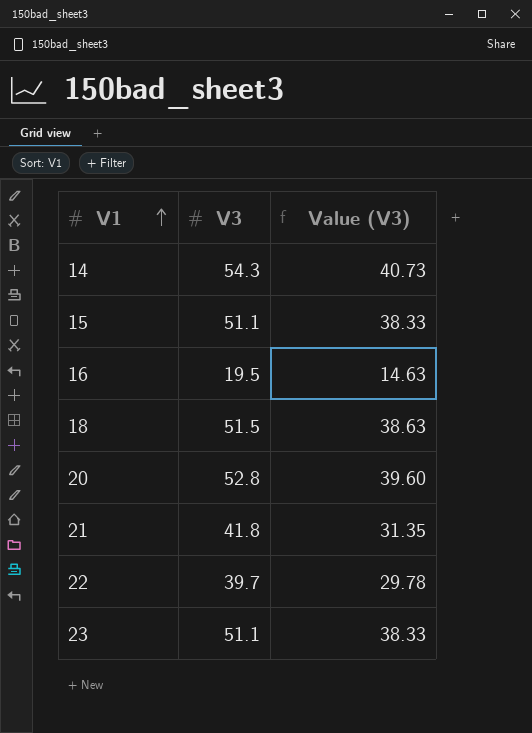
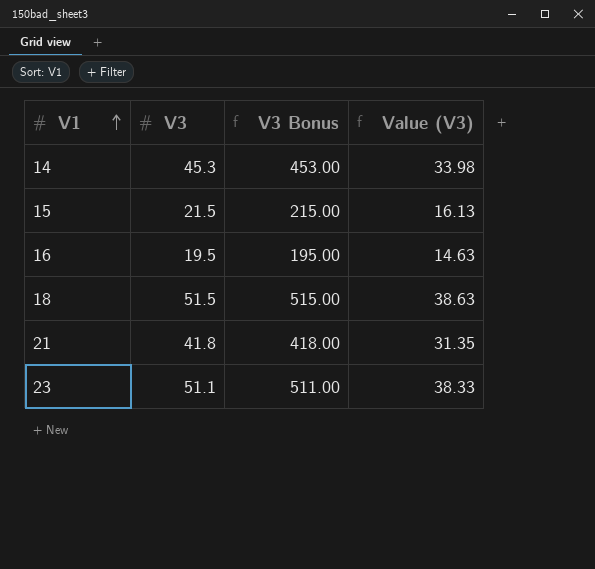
column V3 Bonus | formula: none -> [V3] * 10
row 20: 52.8 | 39.60 -> none
row 22: 39.7 | 29.78 -> none
14 | V3: 54.3 -> 45.3
14 | Value (V3): 40.73 -> 33.98
15 | V3: 51.1 -> 21.5
15 | Value (V3): 38.33 -> 16.13

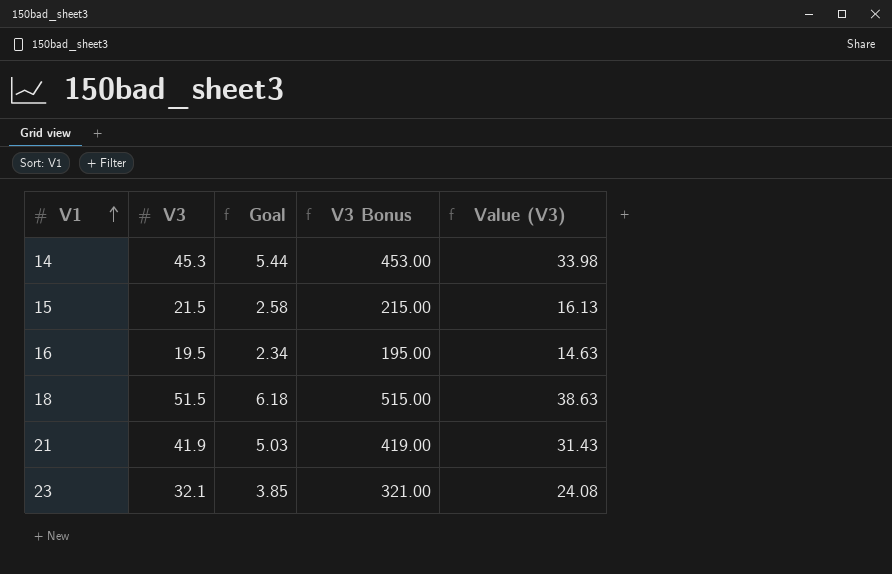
column Goal | formula: none -> [V3] * 0.12
21 | V3: 41.8 -> 41.9
21 | V3 Bonus: 418.00 -> 419.00
21 | Value (V3): 31.35 -> 31.43
23 | V3: 51.1 -> 32.1
23 | V3 Bonus: 511.00 -> 321.00
23 | Value (V3): 38.33 -> 24.08

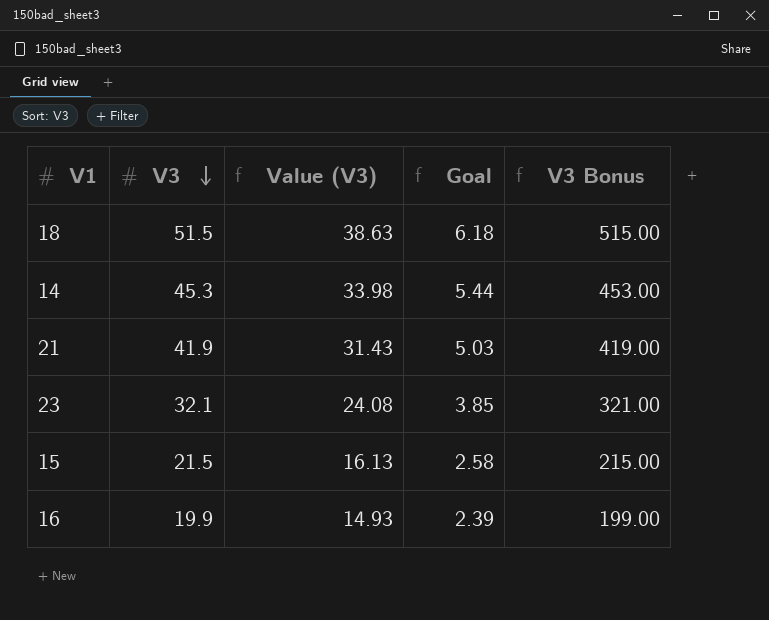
row order: V1 ascending -> V3 descending
column Value (V3) | position: 5 -> 3
16 | V3: 19.5 -> 19.9
16 | Value (V3): 14.63 -> 14.93
16 | Goal: 2.34 -> 2.39
16 | V3 Bonus: 195.00 -> 199.00

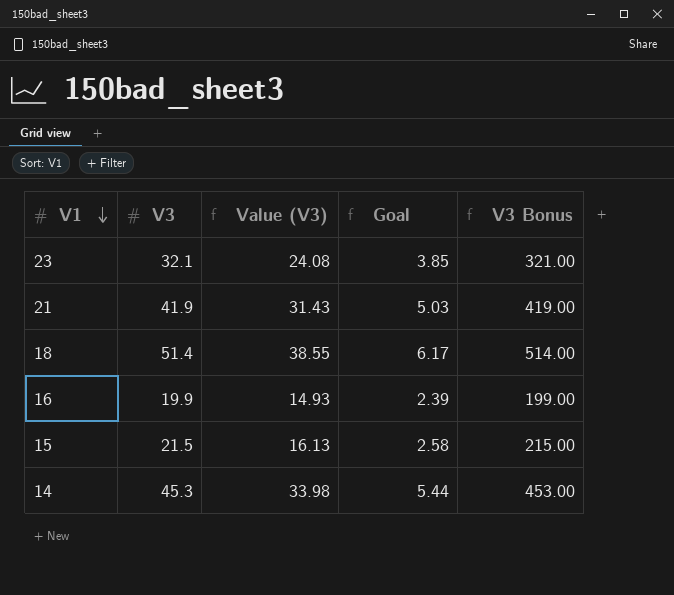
row order: V3 descending -> V1 descending
18 | V3: 51.5 -> 51.4
18 | Value (V3): 38.63 -> 38.55
18 | Goal: 6.18 -> 6.17
18 | V3 Bonus: 515.00 -> 514.00

